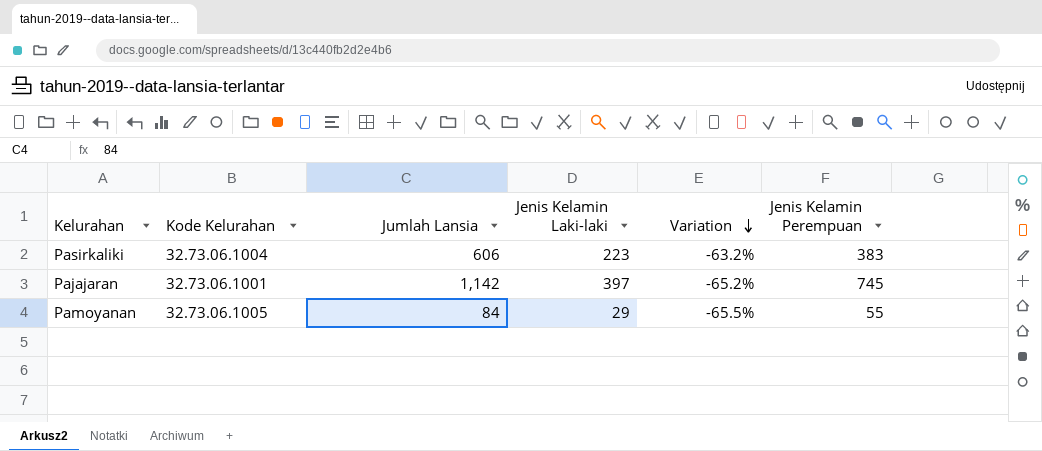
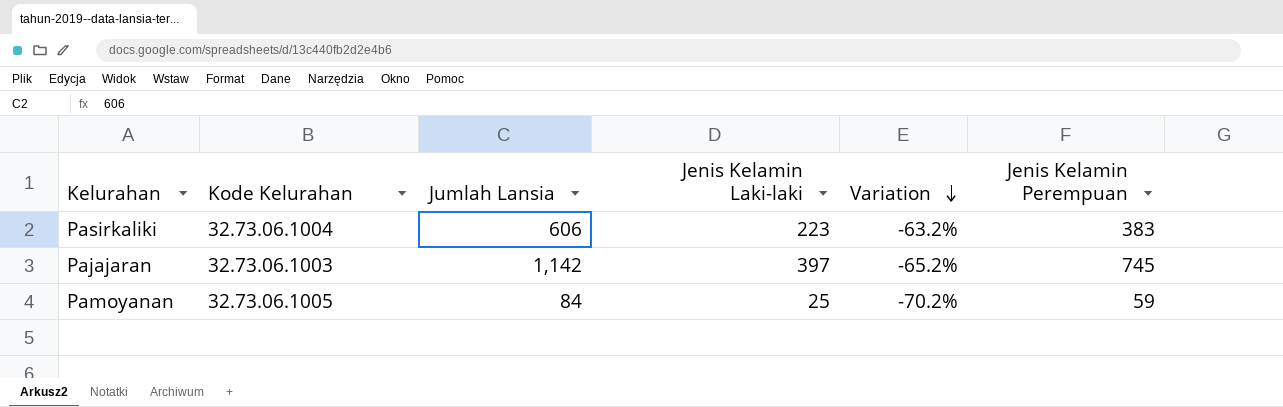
Pajajaran | Kode Kelurahan: 32.73.06.1001 -> 32.73.06.1003
Pamoyanan | Jenis Kelamin Laki-laki: 29 -> 25
Pamoyanan | Variation: -65.5% -> -70.2%
Pamoyanan | Jenis Kelamin Perempuan: 55 -> 59

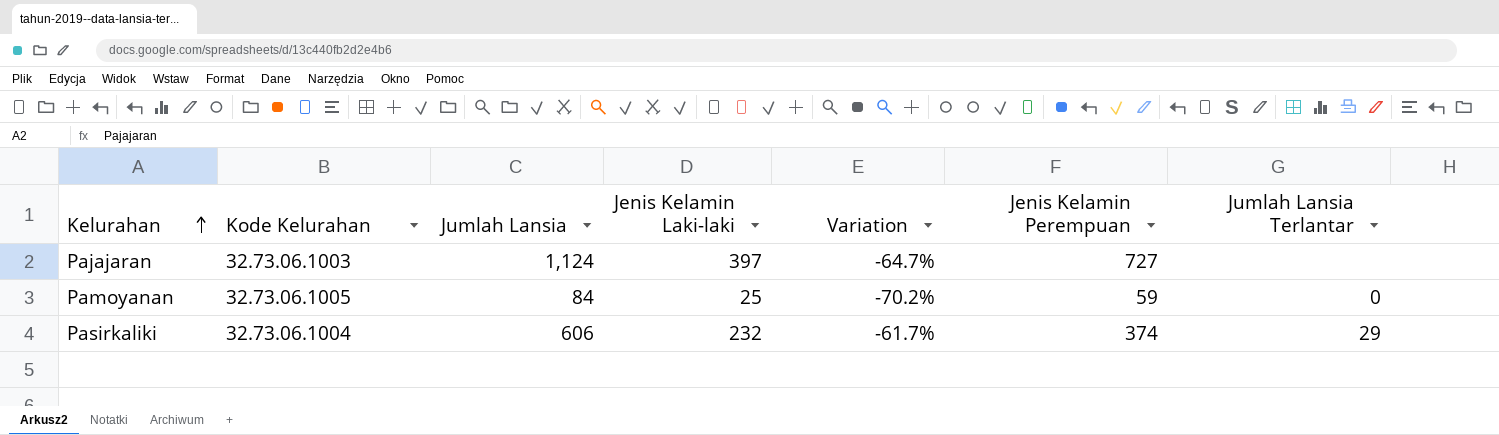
row order: Variation descending -> Kelurahan ascending
column Jumlah Lansia Terlantar | position: none -> 7
Pajajaran | Jumlah Lansia: 1,142 -> 1,124
Pajajaran | Variation: -65.2% -> -64.7%
Pajajaran | Jenis Kelamin Perempuan: 745 -> 727
Pasirkaliki | Jenis Kelamin Laki-laki: 223 -> 232
Pasirkaliki | Variation: -63.2% -> -61.7%
Pasirkaliki | Jenis Kelamin Perempuan: 383 -> 374

